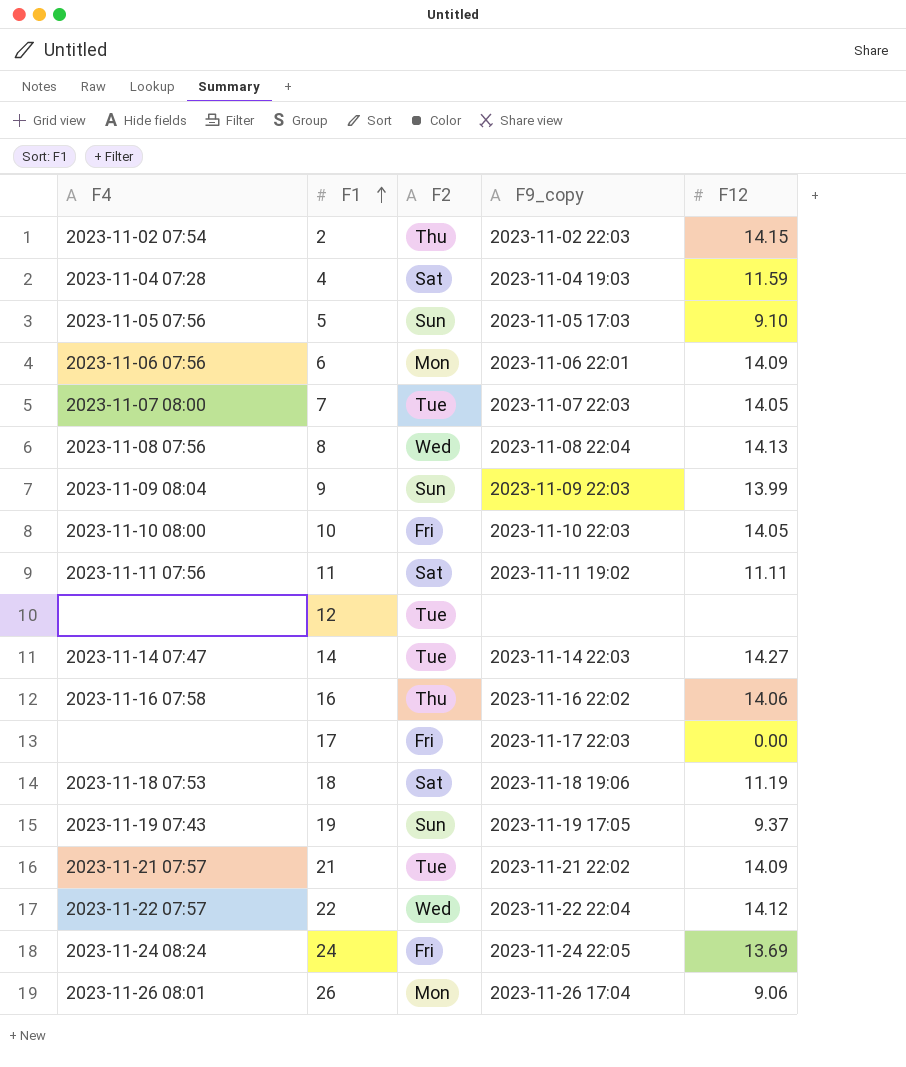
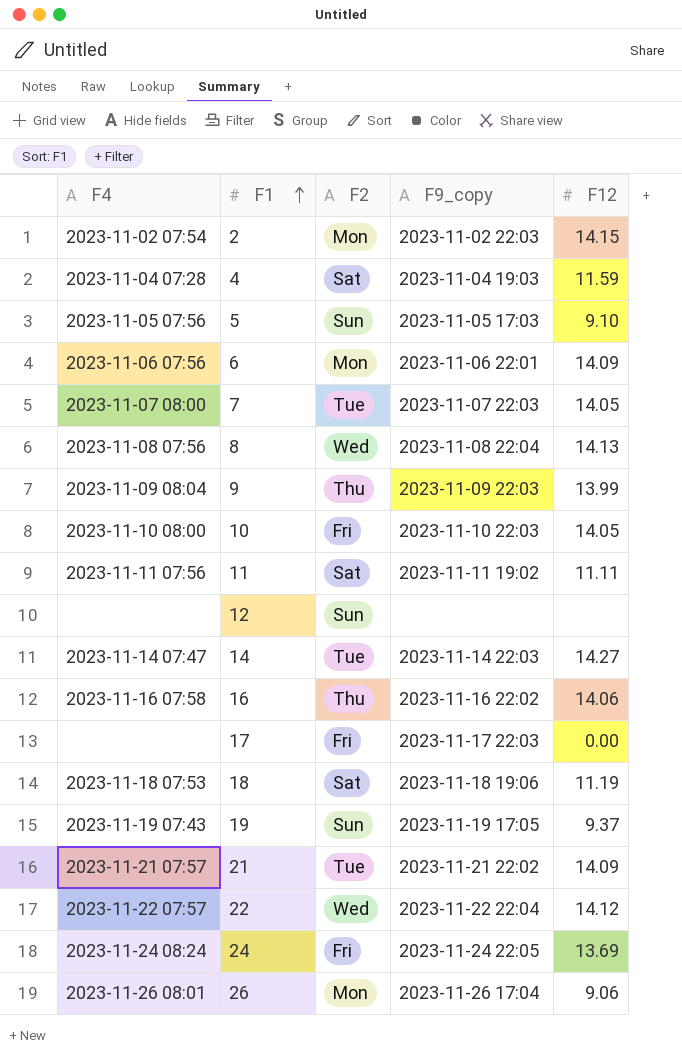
2 | F2: Thu -> Mon
9 | F2: Sun -> Thu
12 | F2: Tue -> Sun

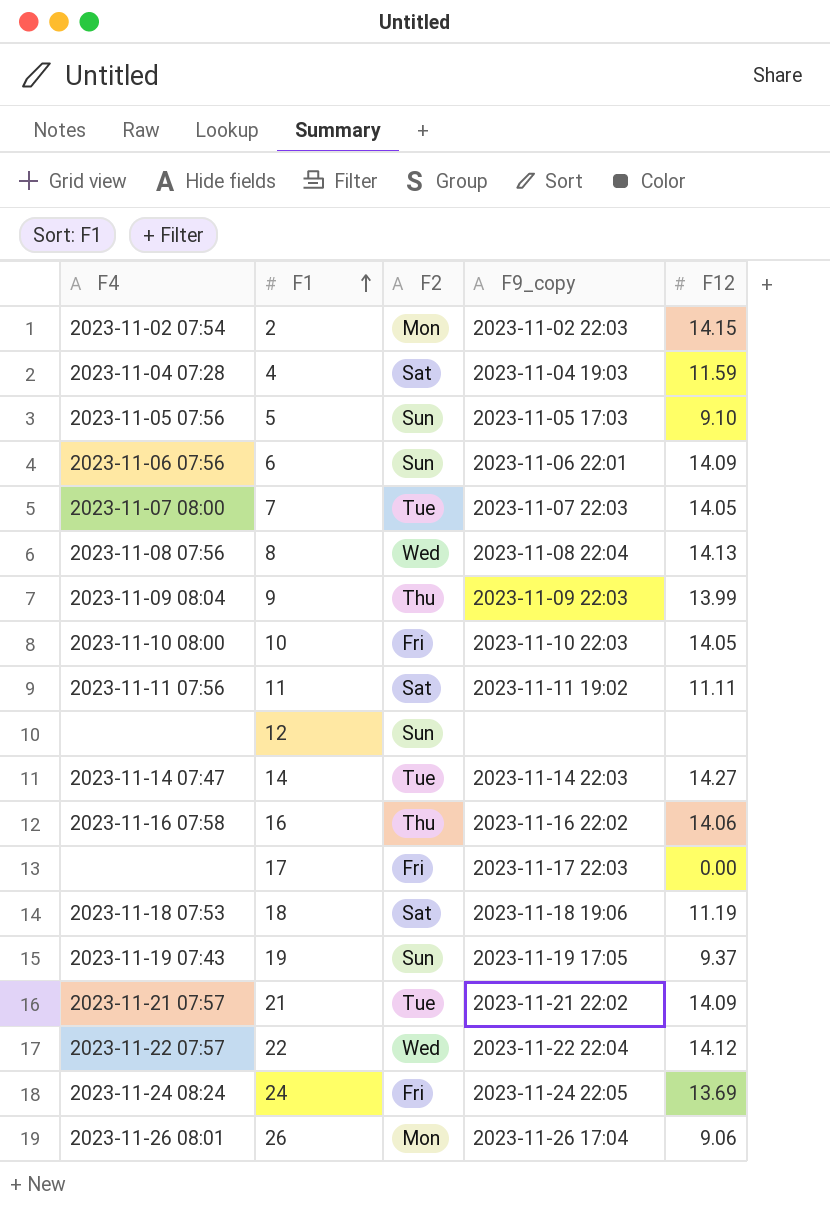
6 | F2: Mon -> Sun

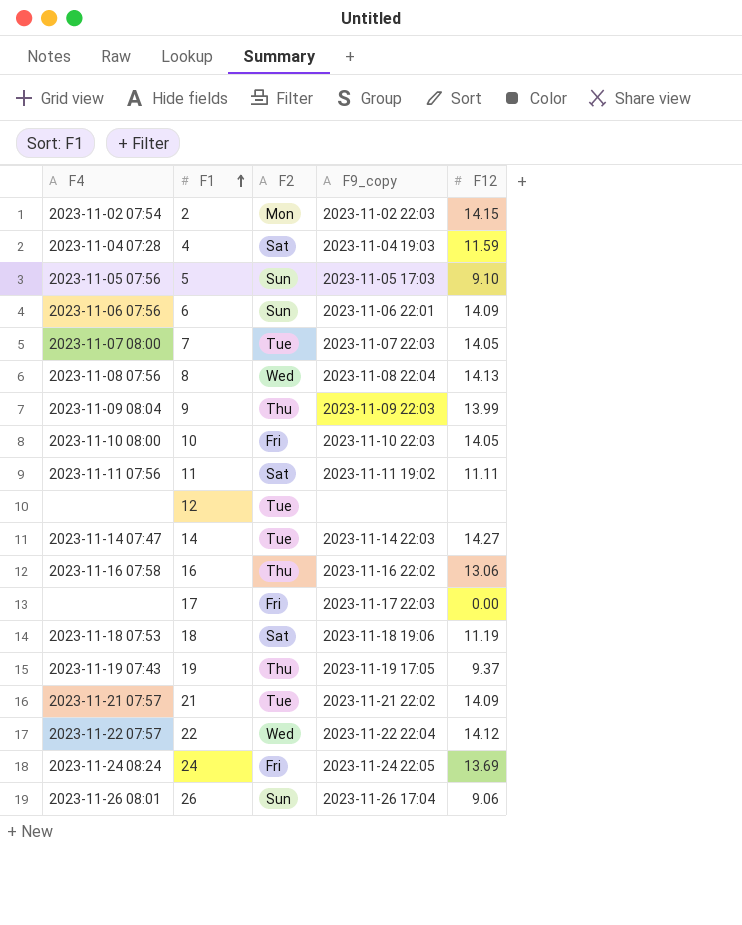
12 | F2: Sun -> Tue
16 | F12: 14.06 -> 13.06
19 | F2: Sun -> Thu
26 | F2: Mon -> Sun

